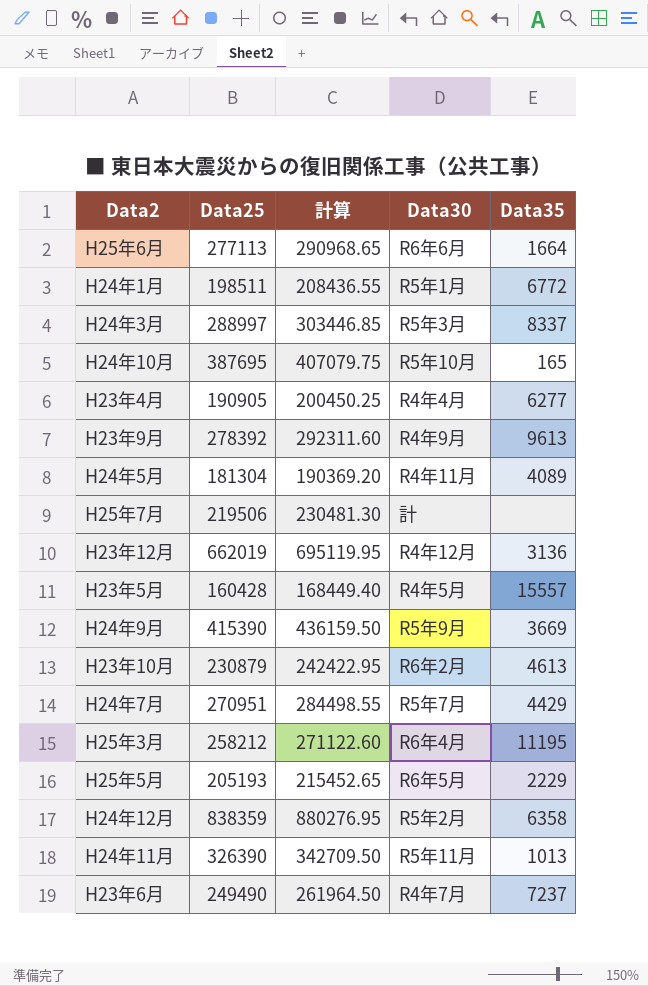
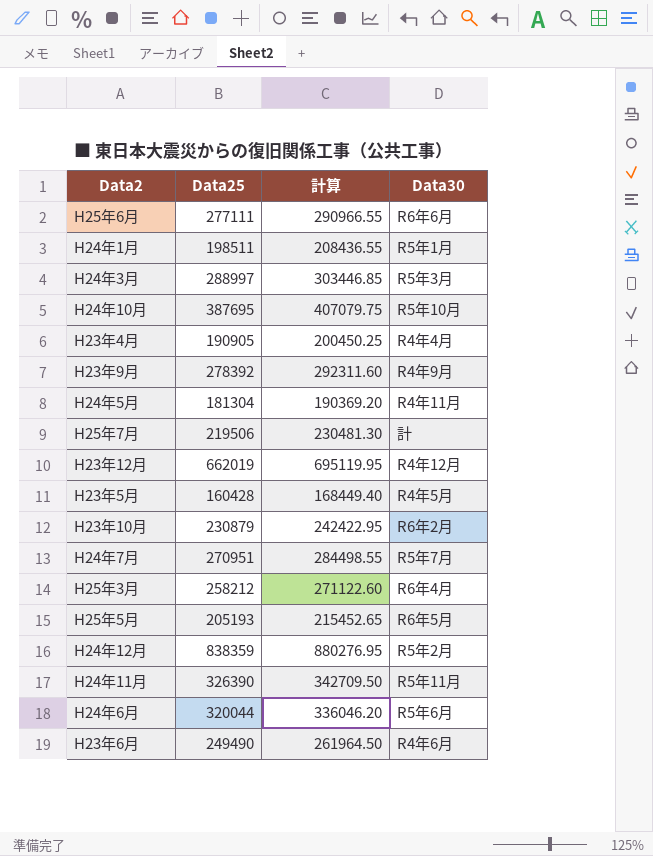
column Data35 | position: 5 -> none
row H24年9月: 415390 | 436159.50 | R5年9月 | 3669 -> none
H25年6月 | Data25: 277113 -> 277111
H25年6月 | 計算: 290968.65 -> 290966.55
row H24年6月: none -> 320044 | 336046.20 | R5年6月
H23年6月 | Data30: R4年7月 -> R4年6月

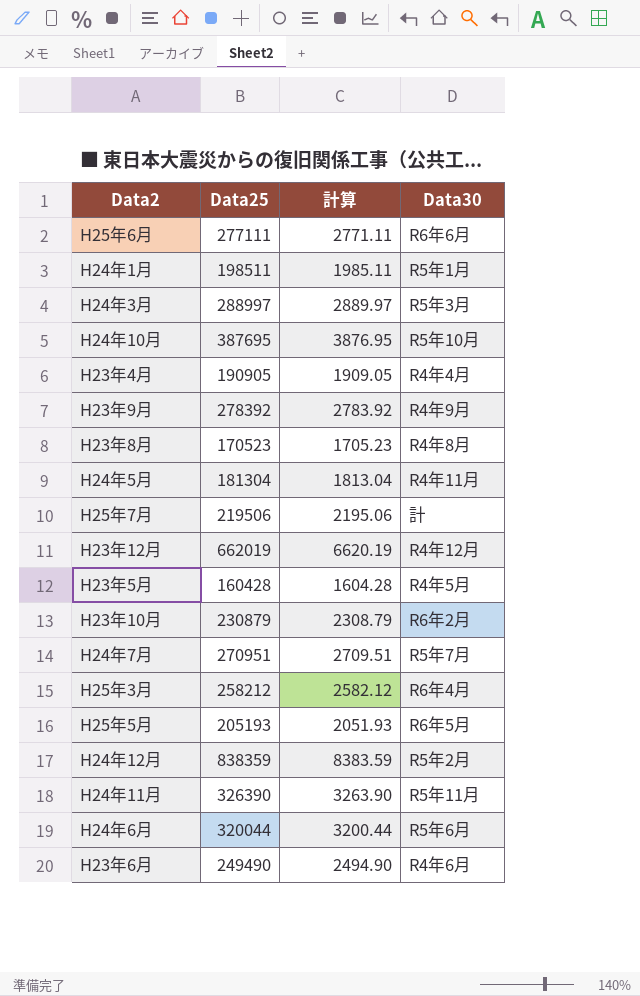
column 計算 | formula: [Data25] * 1.05 -> [Data25] * 0.01
row H23年8月: none -> 170523 | 1705.23 | R4年8月

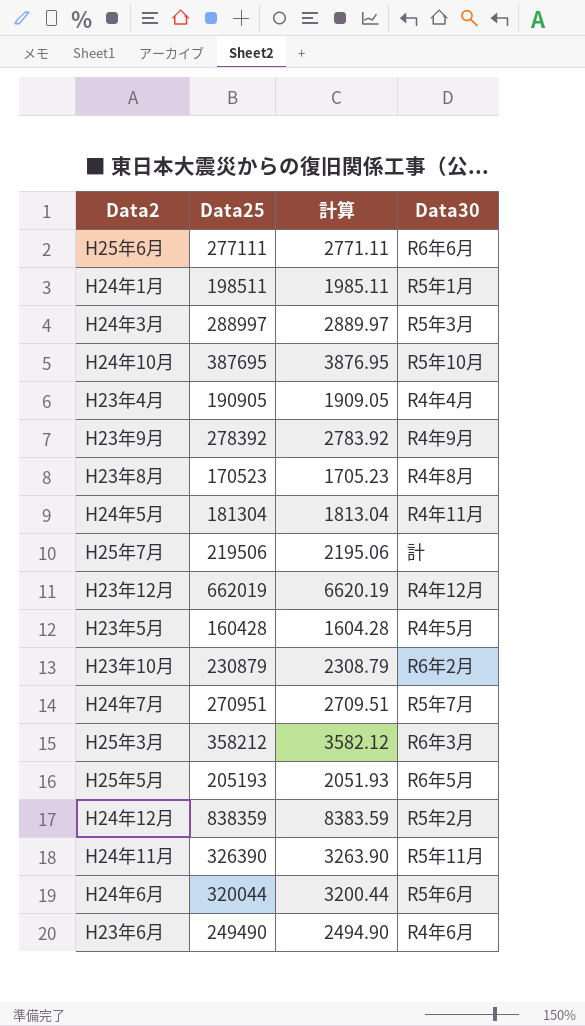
H25年3月 | Data25: 258212 -> 358212
H25年3月 | 計算: 2582.12 -> 3582.12
H25年3月 | Data30: R6年4月 -> R6年3月

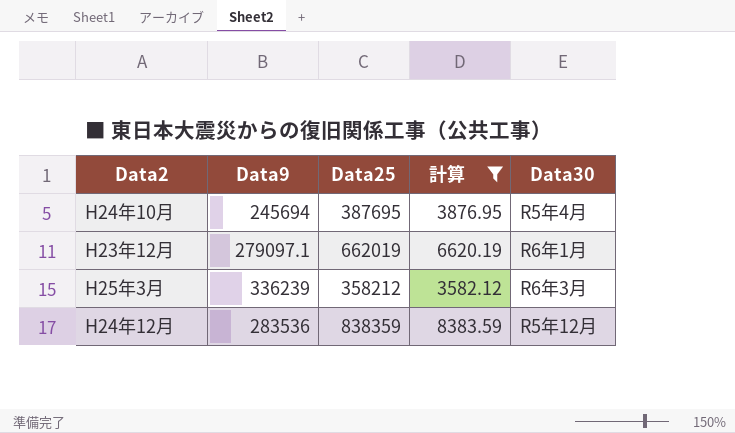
filter: none -> 計算 >= 3582.12
column Data9 | position: none -> 2
H24年10月 | Data30: R5年10月 -> R5年4月
H23年12月 | Data30: R4年12月 -> R6年1月
H24年12月 | Data30: R5年2月 -> R5年12月

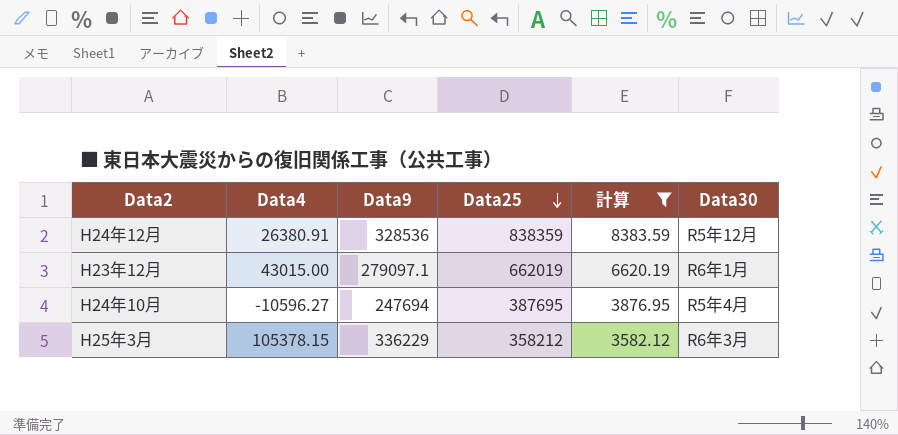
row order: none -> Data25 descending
column Data4 | position: none -> 2
H24年12月 | Data9: 283536 -> 328536
H24年10月 | Data9: 245694 -> 247694
H25年3月 | Data9: 336239 -> 336229

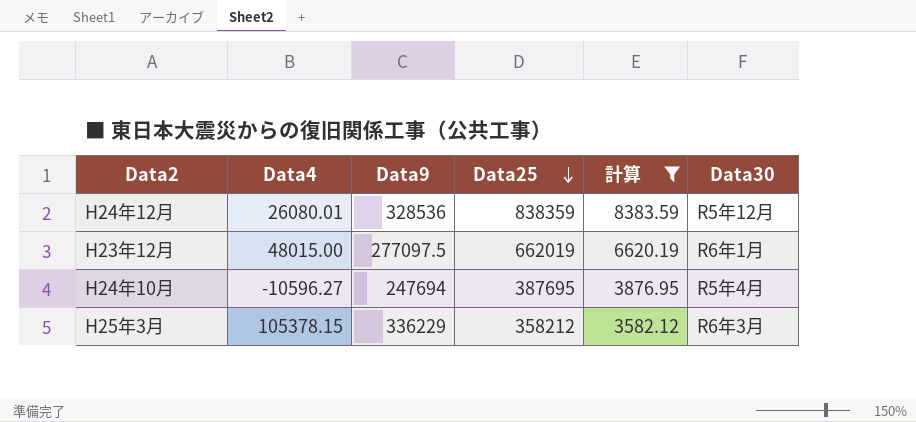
H24年12月 | Data4: 26380.91 -> 26080.01
H23年12月 | Data4: 43015.00 -> 48015.00
H23年12月 | Data9: 279097.1 -> 277097.5

